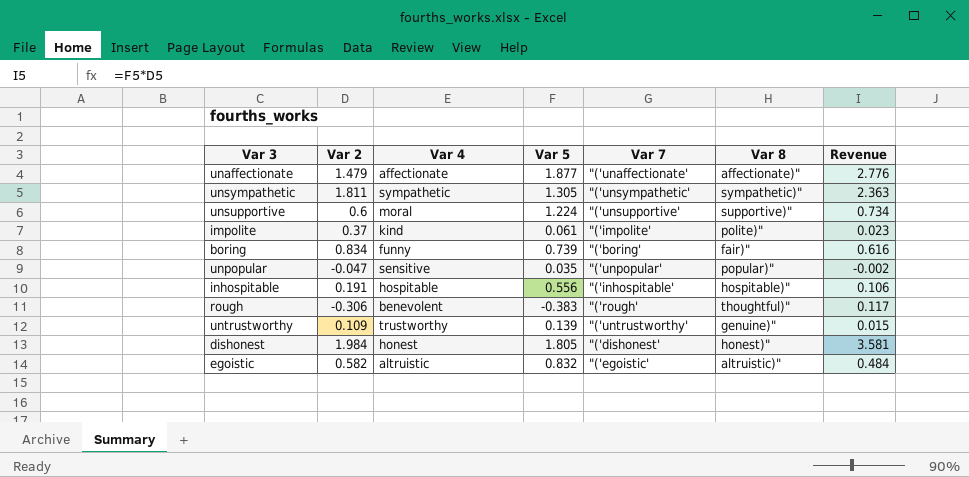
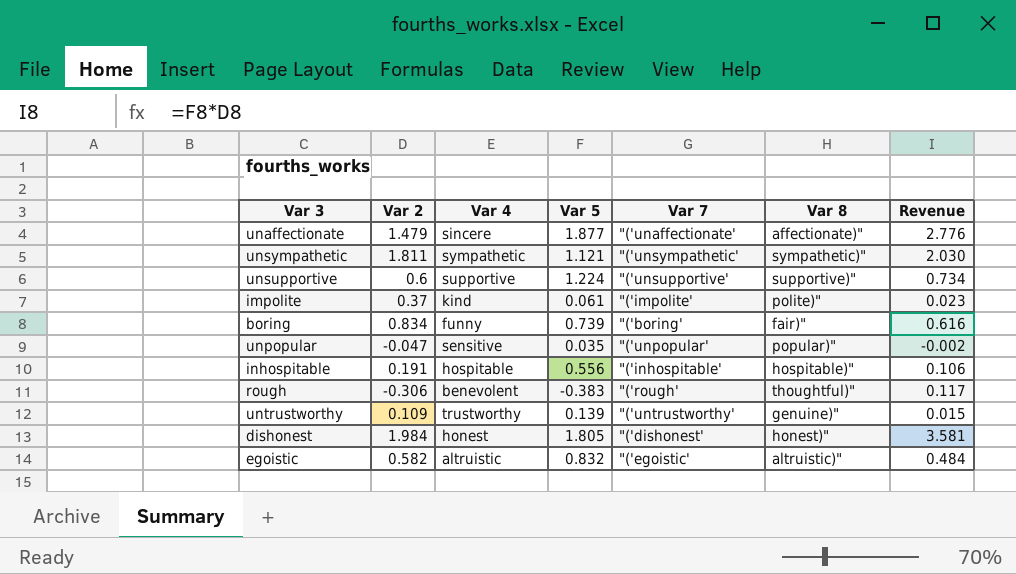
unaffectionate | Var 4: affectionate -> sincere
unsympathetic | Var 5: 1.305 -> 1.121
unsympathetic | Revenue: 2.363 -> 2.030
unsupportive | Var 4: moral -> supportive

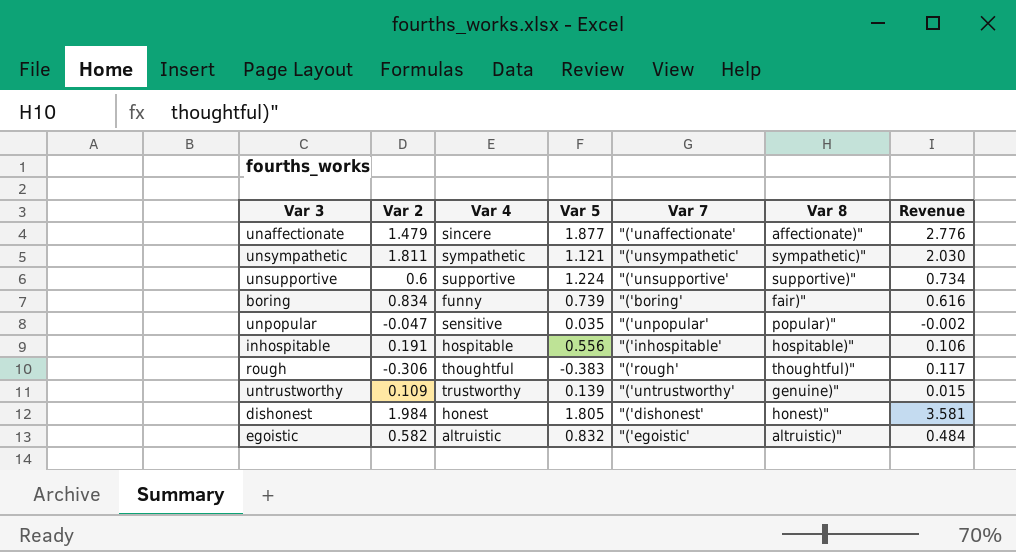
row impolite: 0.37 | kind | 0.061 | "('impolite' | polite)" | 0.023 -> none
rough | Var 4: benevolent -> thoughtful

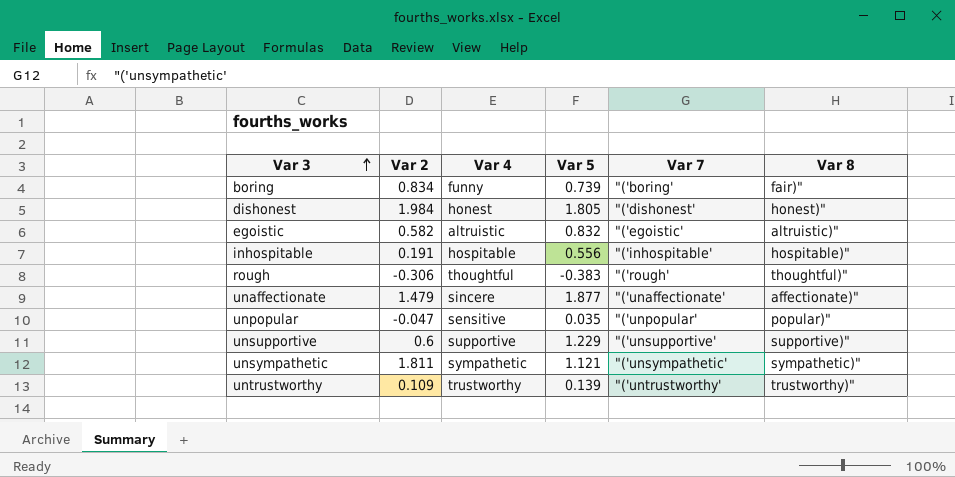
row order: none -> Var 3 ascending
column Revenue | formula: [Var 2] * [Var 5] -> none
unsupportive | Var 5: 1.224 -> 1.229
untrustworthy | Var 8: genuine)" -> trustworthy)"

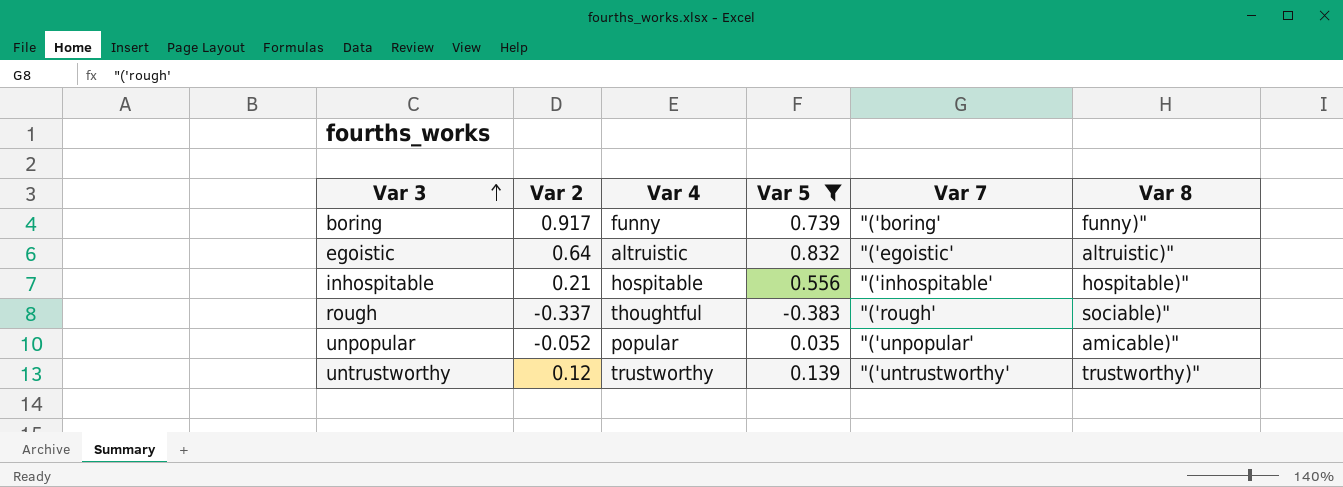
filter: none -> Var 5 <= 0.832
boring | Var 2: 0.834 -> 0.917
boring | Var 8: fair)" -> funny)"
egoistic | Var 2: 0.582 -> 0.64
inhospitable | Var 2: 0.191 -> 0.21
rough | Var 2: -0.306 -> -0.337
rough | Var 8: thoughtful)" -> sociable)"
unpopular | Var 2: -0.047 -> -0.052
unpopular | Var 4: sensitive -> popular
unpopular | Var 8: popular)" -> amicable)"
untrustworthy | Var 2: 0.109 -> 0.12

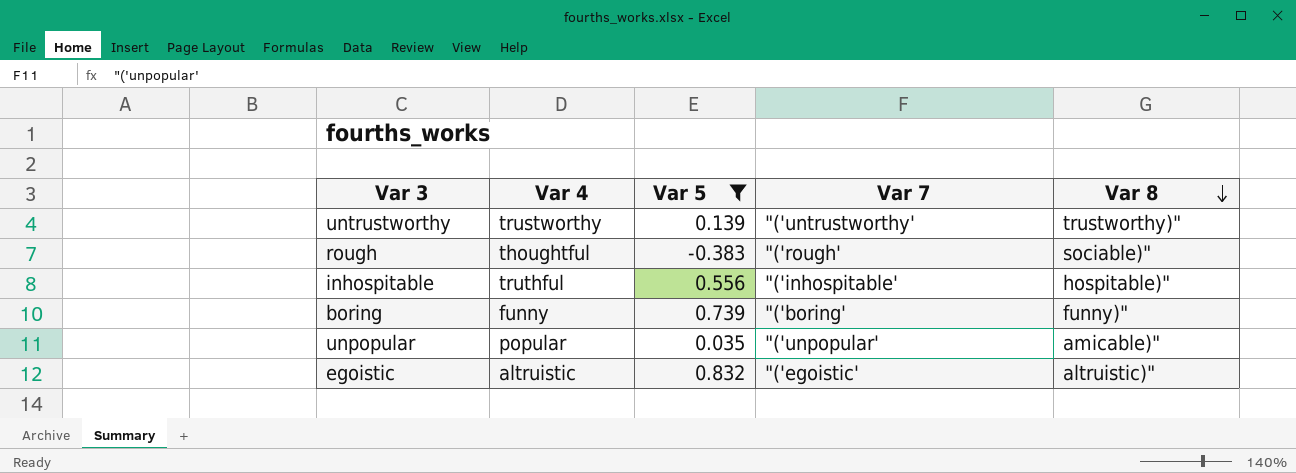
row order: Var 3 ascending -> Var 8 descending
column Var 2 | position: 2 -> none
inhospitable | Var 4: hospitable -> truthful

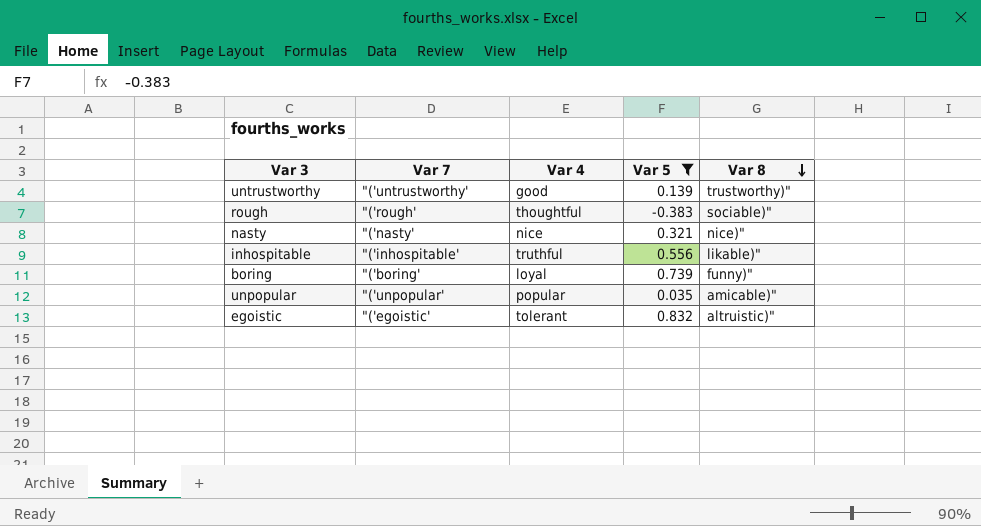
column Var 7 | position: 4 -> 2
untrustworthy | Var 4: trustworthy -> good
row nasty: none -> "('nasty' | nice | 0.321 | nice)"
inhospitable | Var 8: hospitable)" -> likable)"
boring | Var 4: funny -> loyal
egoistic | Var 4: altruistic -> tolerant

